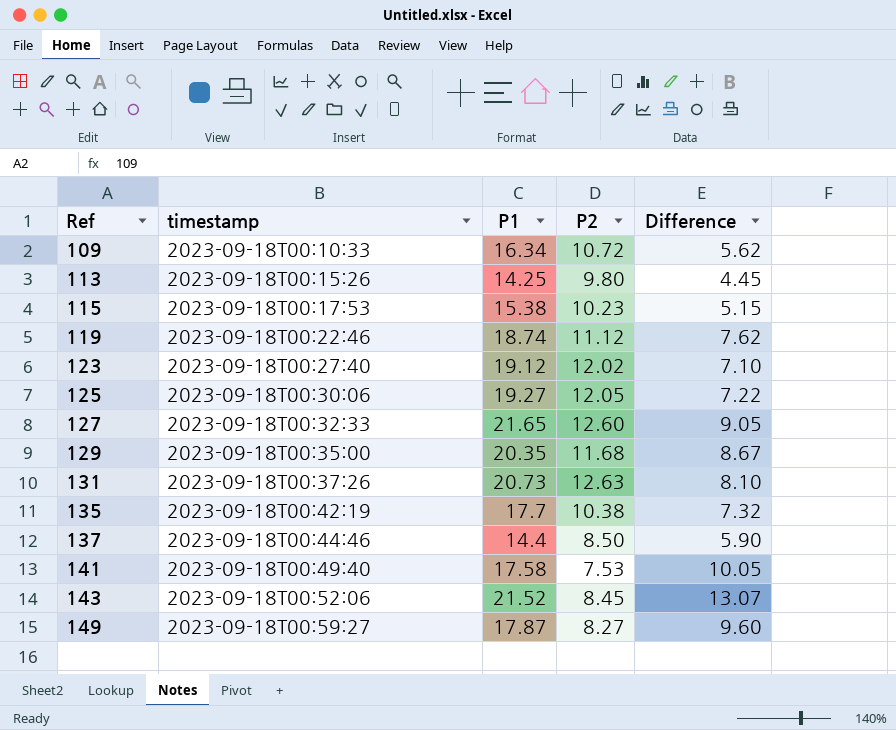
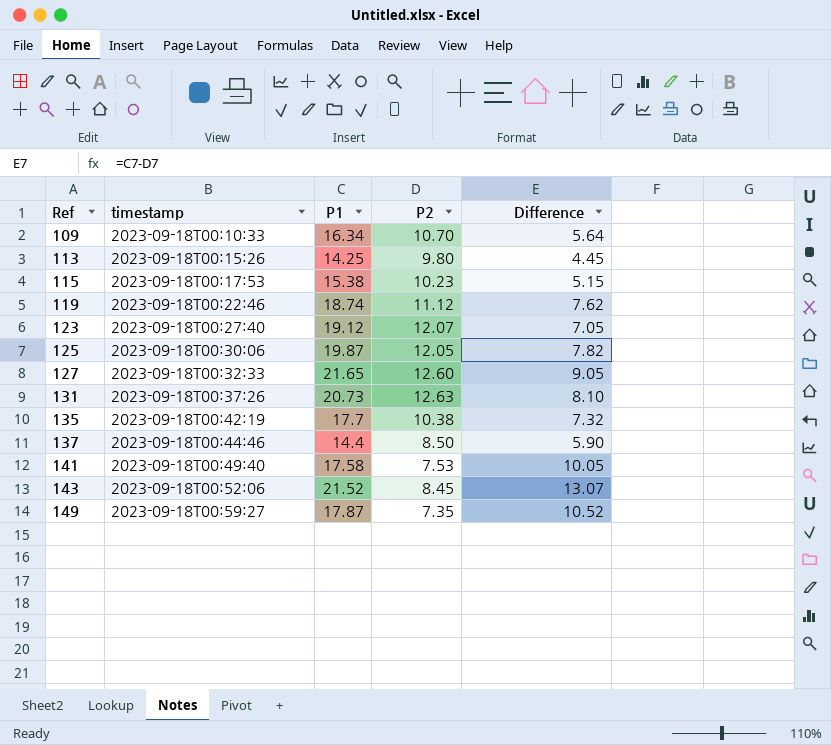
row 129: 2023-09-18T00:35:00 | 20.35 | 11.68 | 8.67 -> none
109 | P2: 10.72 -> 10.70
109 | Difference: 5.62 -> 5.64
123 | P2: 12.02 -> 12.07
123 | Difference: 7.10 -> 7.05
125 | P1: 19.27 -> 19.87
125 | Difference: 7.22 -> 7.82
149 | P2: 8.27 -> 7.35
149 | Difference: 9.60 -> 10.52

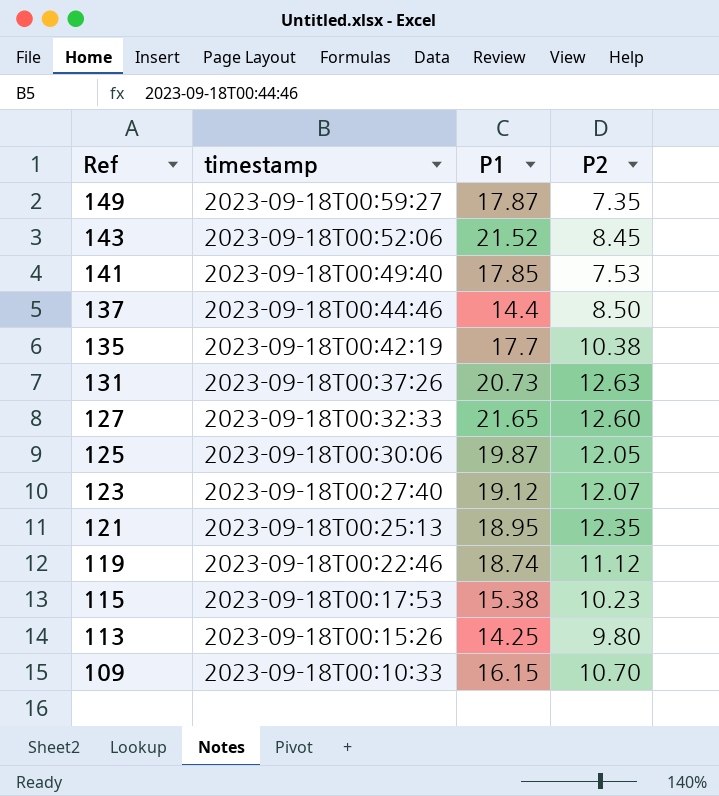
row order: Ref ascending -> Ref descending
column Difference | formula: [P1] - [P2] -> none
141 | P1: 17.58 -> 17.85
row 121: none -> 2023-09-18T00:25:13 | 18.95 | 12.35
109 | P1: 16.34 -> 16.15

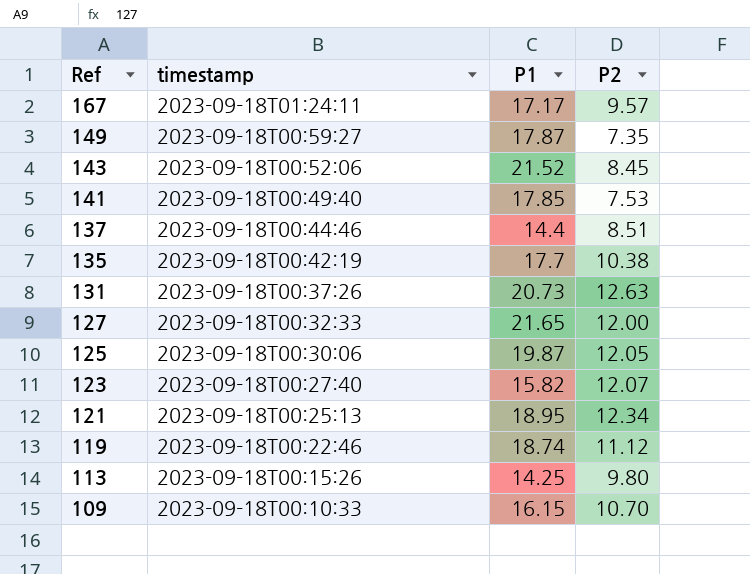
row 115: 2023-09-18T00:17:53 | 15.38 | 10.23 -> none
row 167: none -> 2023-09-18T01:24:11 | 17.17 | 9.57
137 | P2: 8.50 -> 8.51
127 | P2: 12.60 -> 12.00
123 | P1: 19.12 -> 15.82
121 | P2: 12.35 -> 12.34

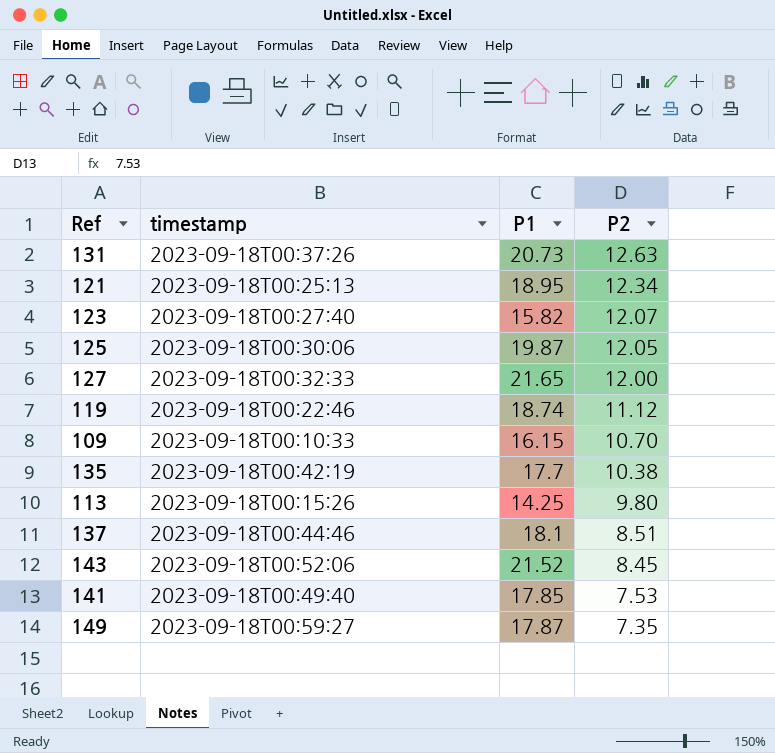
row order: Ref descending -> P2 descending
row 167: 2023-09-18T01:24:11 | 17.17 | 9.57 -> none
137 | P1: 14.4 -> 18.1

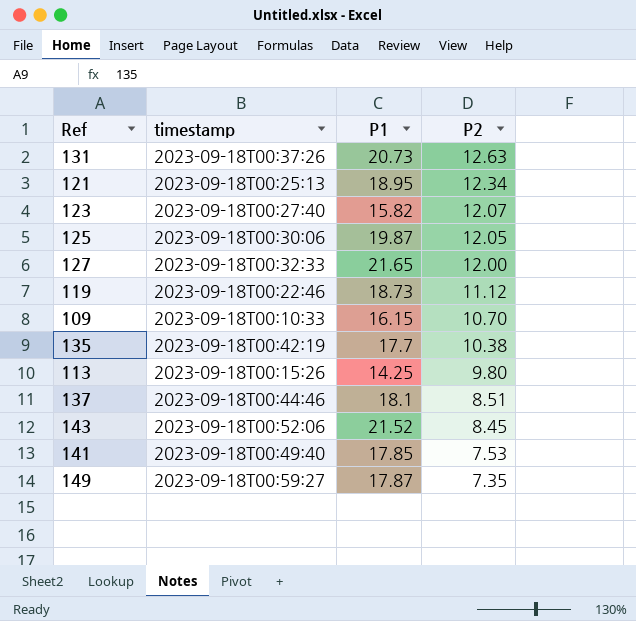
119 | P1: 18.74 -> 18.73

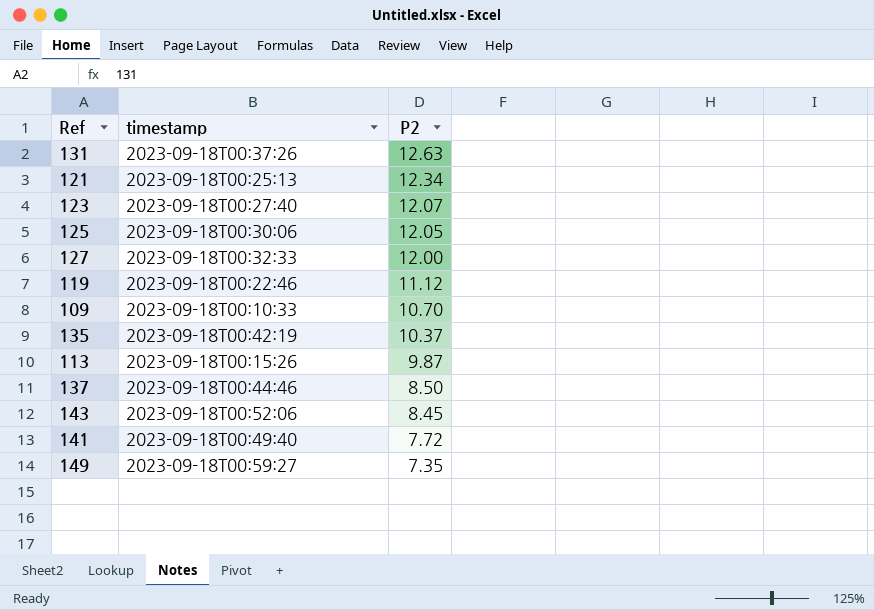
column P1 | position: 3 -> none
135 | P2: 10.38 -> 10.37
113 | P2: 9.80 -> 9.87
137 | P2: 8.51 -> 8.50
141 | P2: 7.53 -> 7.72

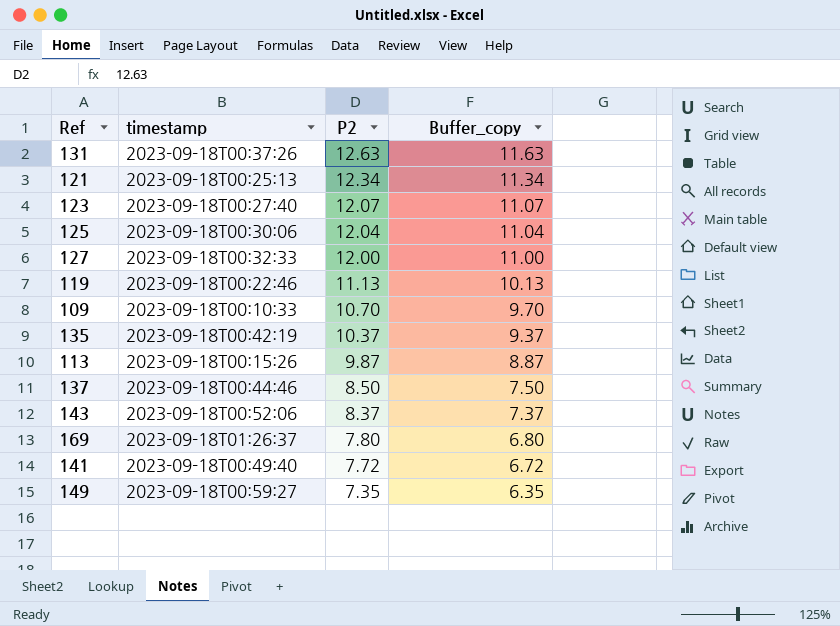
column Buffer_copy | formula: none -> [P2] - 1
125 | P2: 12.05 -> 12.04
119 | P2: 11.12 -> 11.13
143 | P2: 8.45 -> 8.37
row 169: none -> 2023-09-18T01:26:37 | 7.80 | 6.80

